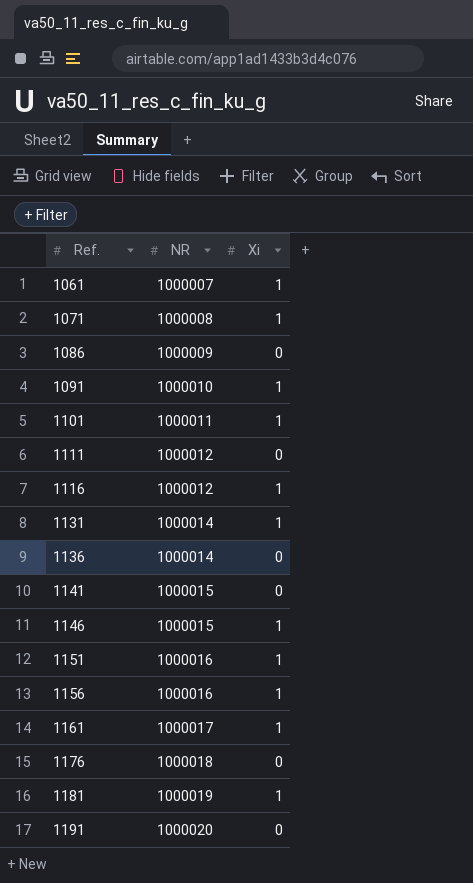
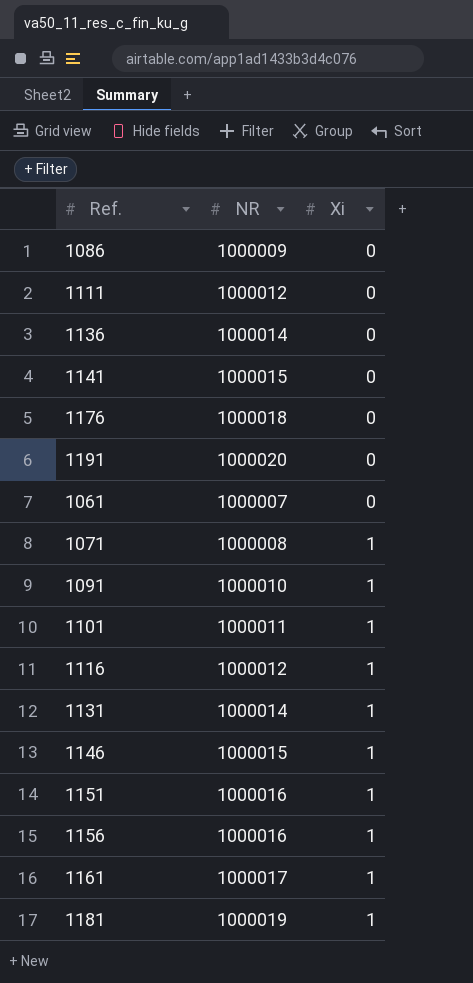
row order: Ref. ascending -> Xi ascending
1061 | Xi: 1 -> 0

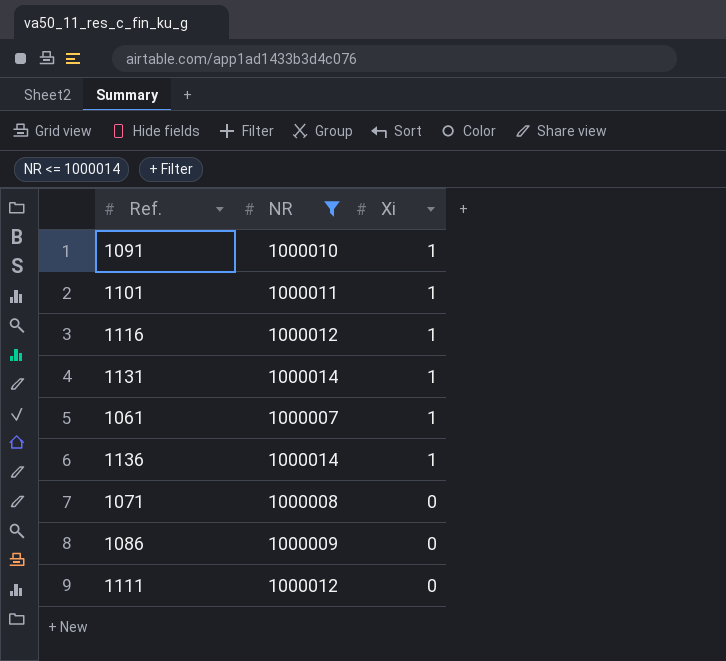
filter: none -> NR <= 1000014
row order: Xi ascending -> Xi descending
1061 | Xi: 0 -> 1
1136 | Xi: 0 -> 1
1071 | Xi: 1 -> 0

